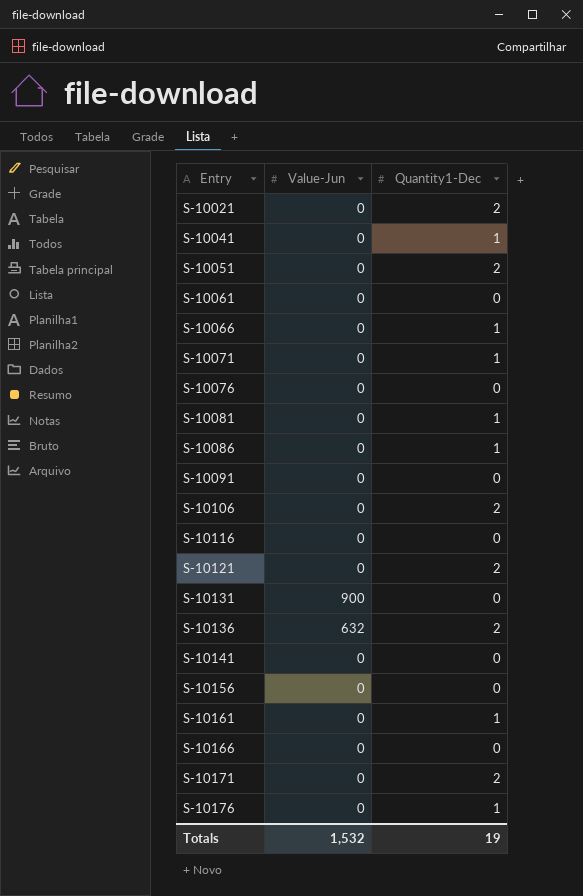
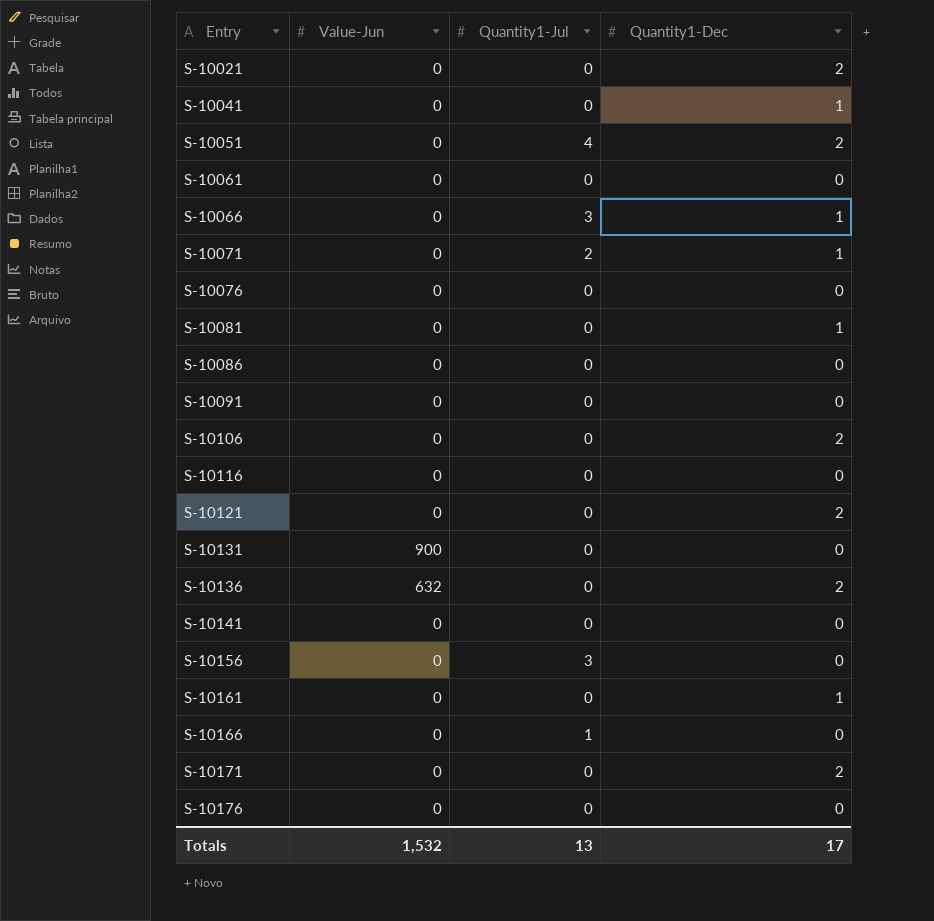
column Quantity1-Jul | position: none -> 3
S-10086 | Quantity1-Dec: 1 -> 0
S-10176 | Quantity1-Dec: 1 -> 0
Totals | Quantity1-Dec: 19 -> 17

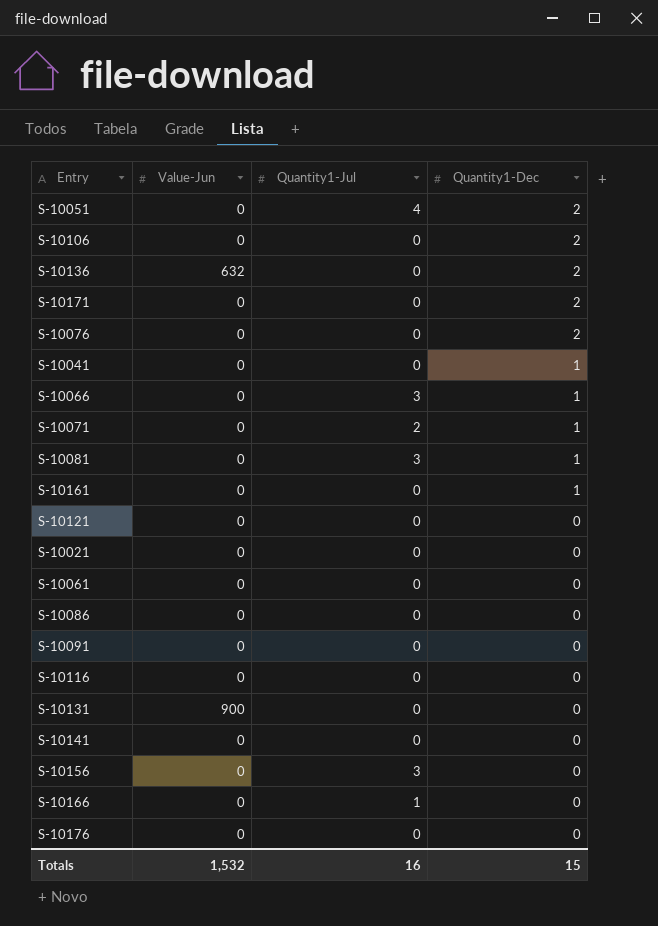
row order: Entry ascending -> Quantity1-Dec descending
S-10076 | Quantity1-Dec: 0 -> 2
S-10081 | Quantity1-Jul: 0 -> 3
S-10121 | Quantity1-Dec: 2 -> 0
S-10021 | Quantity1-Dec: 2 -> 0
Totals | Quantity1-Jul: 13 -> 16
Totals | Quantity1-Dec: 17 -> 15

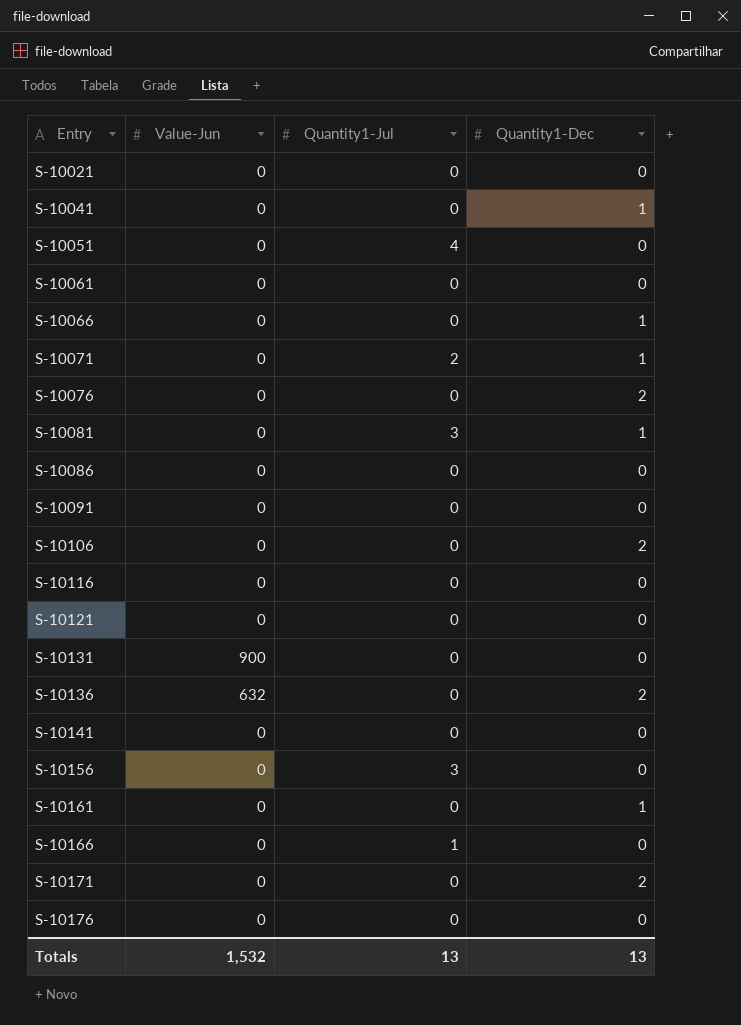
row order: Quantity1-Dec descending -> Entry ascending
S-10051 | Quantity1-Dec: 2 -> 0
S-10066 | Quantity1-Jul: 3 -> 0
Totals | Quantity1-Jul: 16 -> 13
Totals | Quantity1-Dec: 15 -> 13

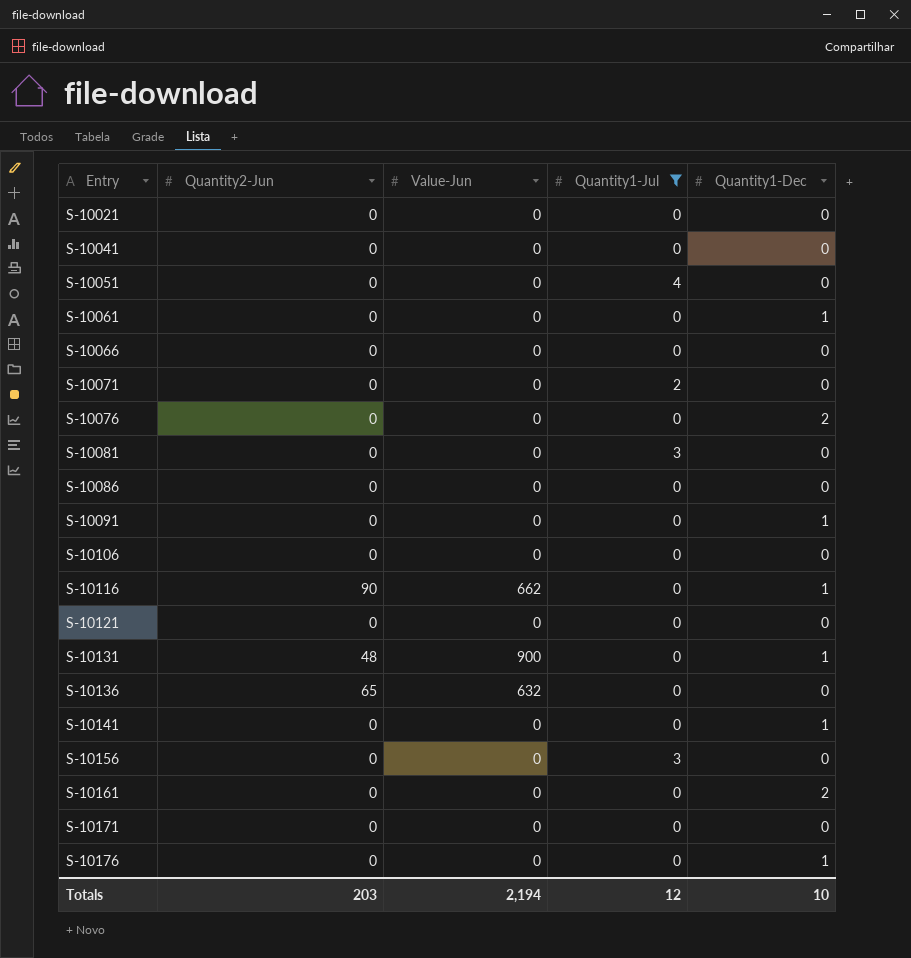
filter: none -> Quantity1-Jul != 1
column Quantity2-Jun | position: none -> 2
S-10041 | Quantity1-Dec: 1 -> 0
S-10061 | Quantity1-Dec: 0 -> 1
S-10066 | Quantity1-Dec: 1 -> 0
S-10071 | Quantity1-Dec: 1 -> 0
S-10081 | Quantity1-Dec: 1 -> 0
S-10091 | Quantity1-Dec: 0 -> 1
S-10106 | Quantity1-Dec: 2 -> 0
S-10116 | Value-Jun: 0 -> 662
S-10116 | Quantity1-Dec: 0 -> 1
S-10131 | Quantity1-Dec: 0 -> 1
S-10136 | Quantity1-Dec: 2 -> 0
S-10141 | Quantity1-Dec: 0 -> 1
S-10161 | Quantity1-Dec: 1 -> 2
S-10171 | Quantity1-Dec: 2 -> 0
S-10176 | Quantity1-Dec: 0 -> 1
Totals | Value-Jun: 1,532 -> 2,194
Totals | Quantity1-Jul: 13 -> 12
Totals | Quantity1-Dec: 13 -> 10

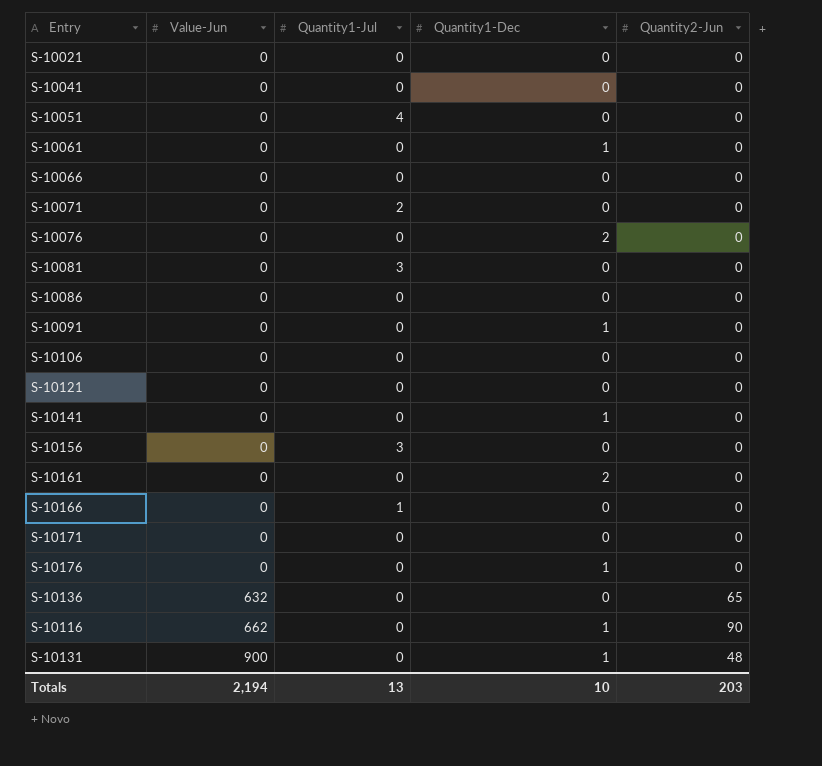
filter: Quantity1-Jul != 1 -> none
row order: Entry ascending -> Value-Jun ascending
column Quantity2-Jun | position: 2 -> 5
Totals | Quantity1-Jul: 12 -> 13

